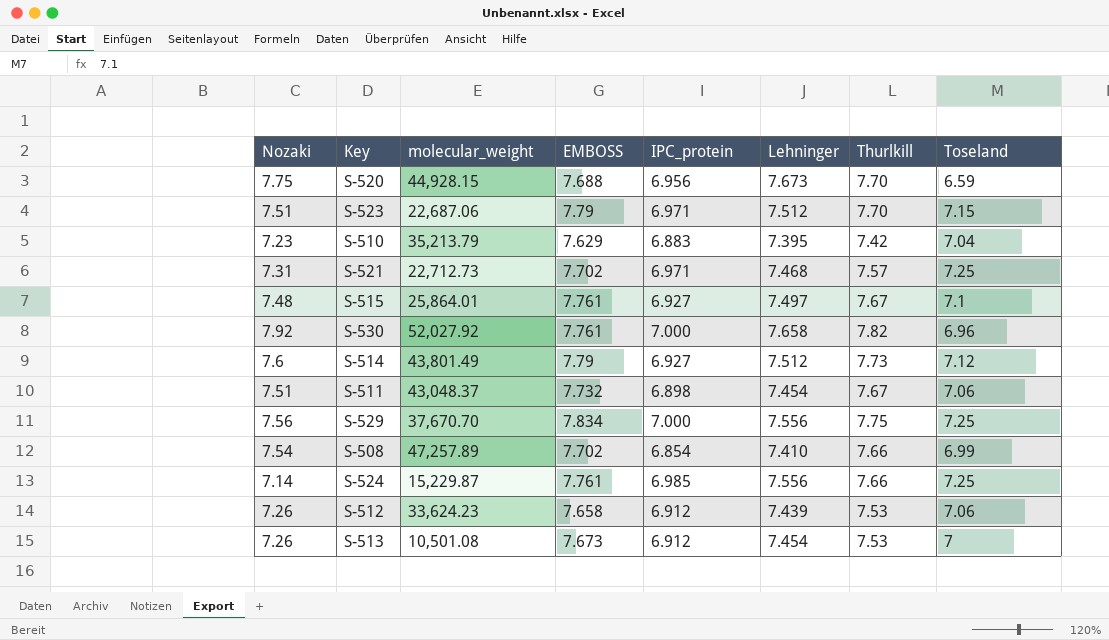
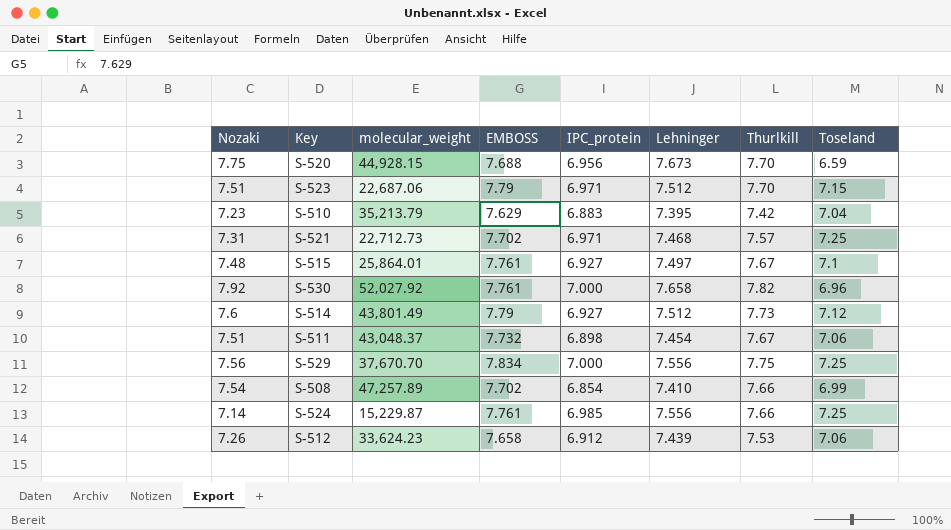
row S-513: 7.26 | 10,501.08 | 7.673 | 6.912 | 7.454 | 7.53 | 7 -> none

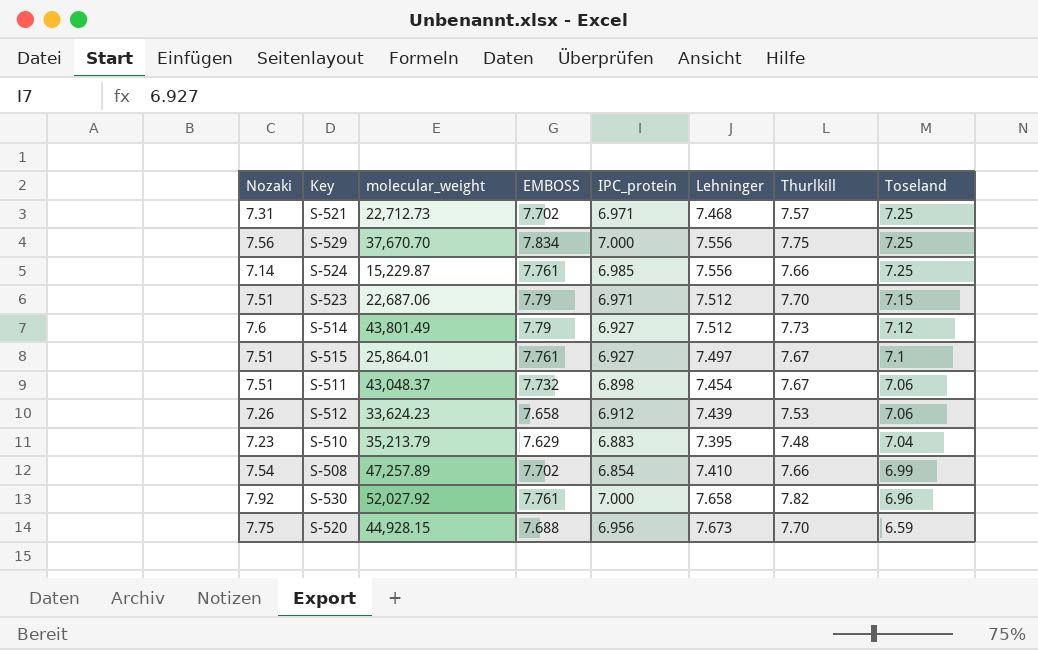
row order: none -> Toseland descending
S-515 | Nozaki: 7.48 -> 7.51
S-510 | Thurlkill: 7.42 -> 7.48

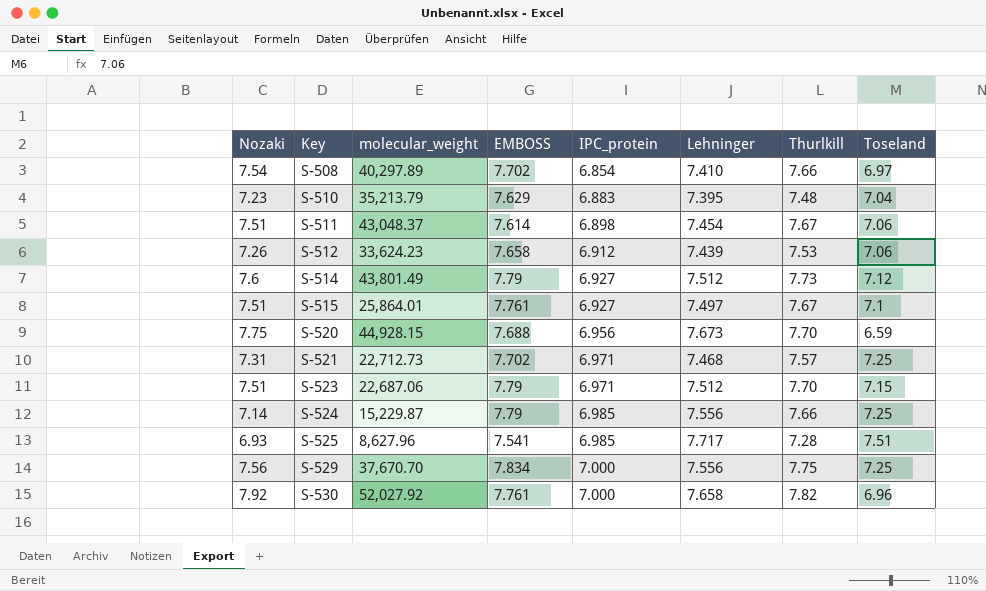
row order: Toseland descending -> Key ascending
S-508 | molecular_weight: 47,257.89 -> 40,297.89
S-508 | Toseland: 6.99 -> 6.97
S-511 | EMBOSS: 7.732 -> 7.614
S-524 | EMBOSS: 7.761 -> 7.79
row S-525: none -> 6.93 | 8,627.96 | 7.541 | 6.985 | 7.717 | 7.28 | 7.51

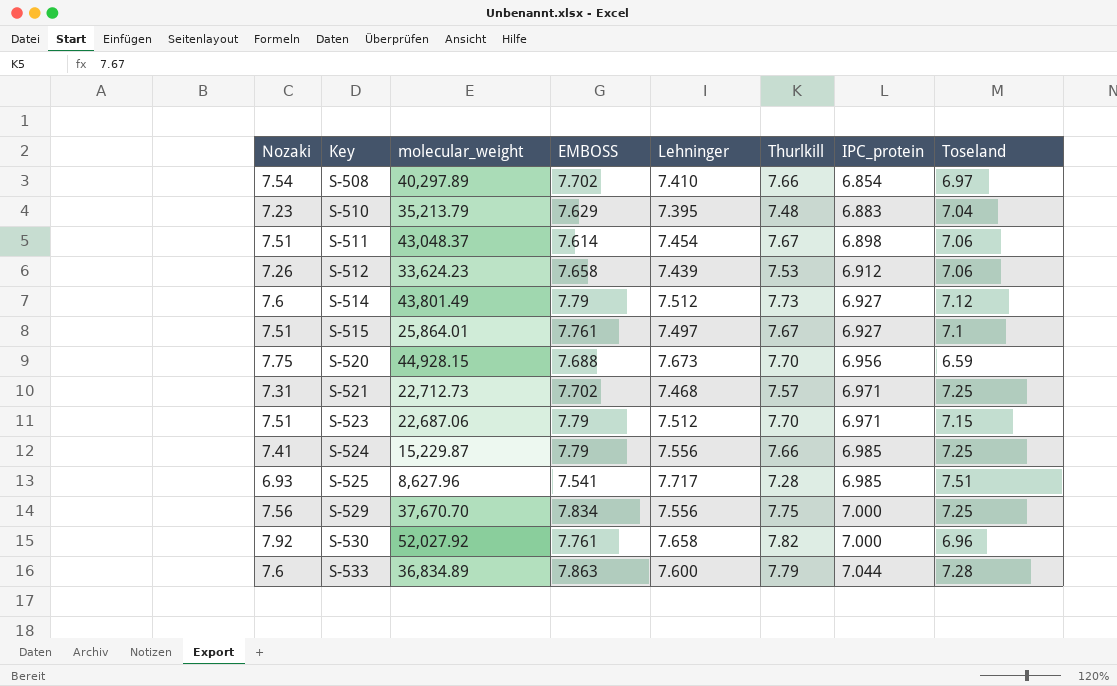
column IPC_protein | position: 5 -> 7
S-524 | Nozaki: 7.14 -> 7.41
row S-533: none -> 7.6 | 36,834.89 | 7.863 | 7.600 | 7.79 | 7.044 | 7.28

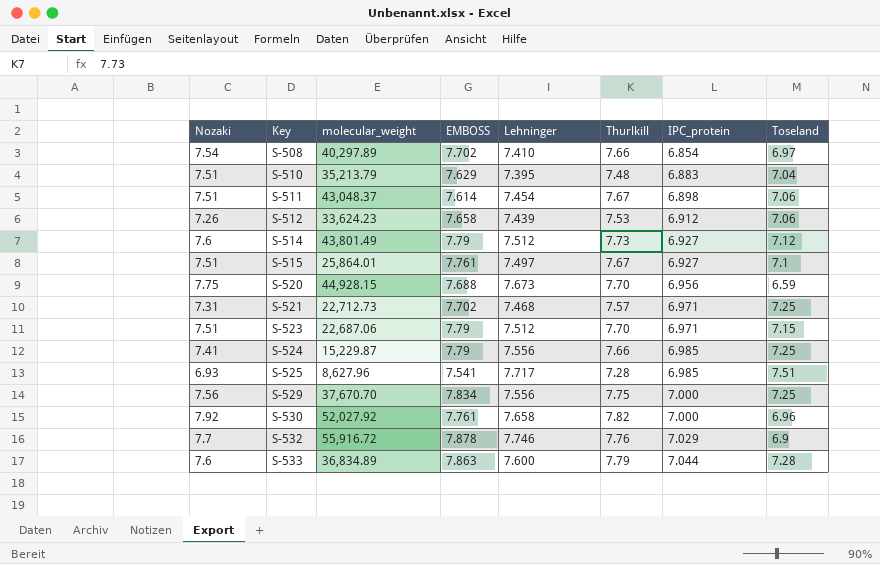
S-510 | Nozaki: 7.23 -> 7.51
row S-532: none -> 7.7 | 55,916.72 | 7.878 | 7.746 | 7.76 | 7.029 | 6.9

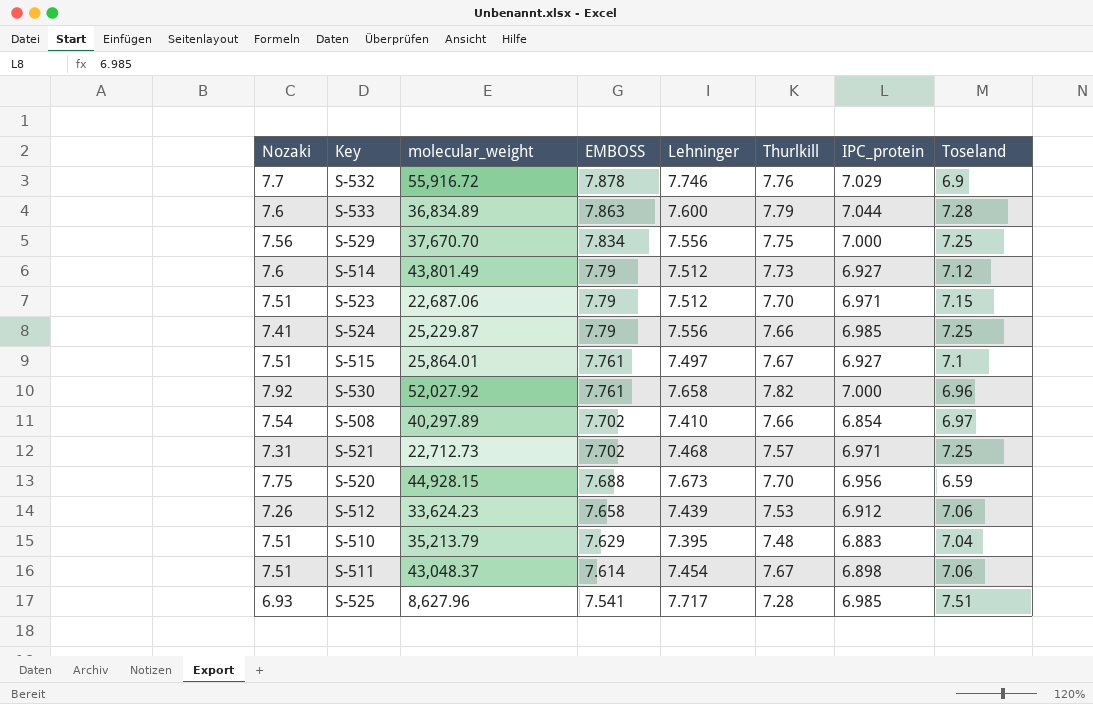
row order: Key ascending -> EMBOSS descending
S-524 | molecular_weight: 15,229.87 -> 25,229.87

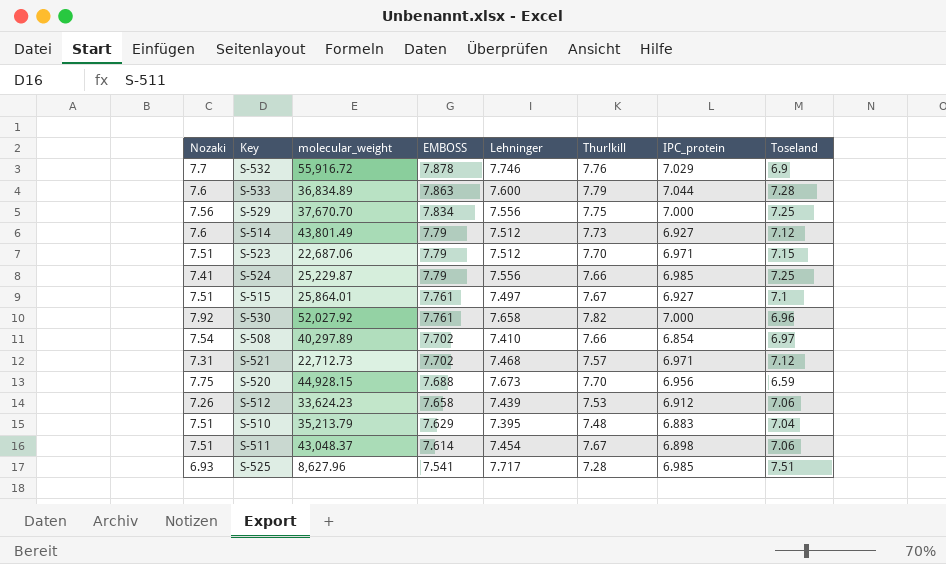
S-521 | Toseland: 7.25 -> 7.12

